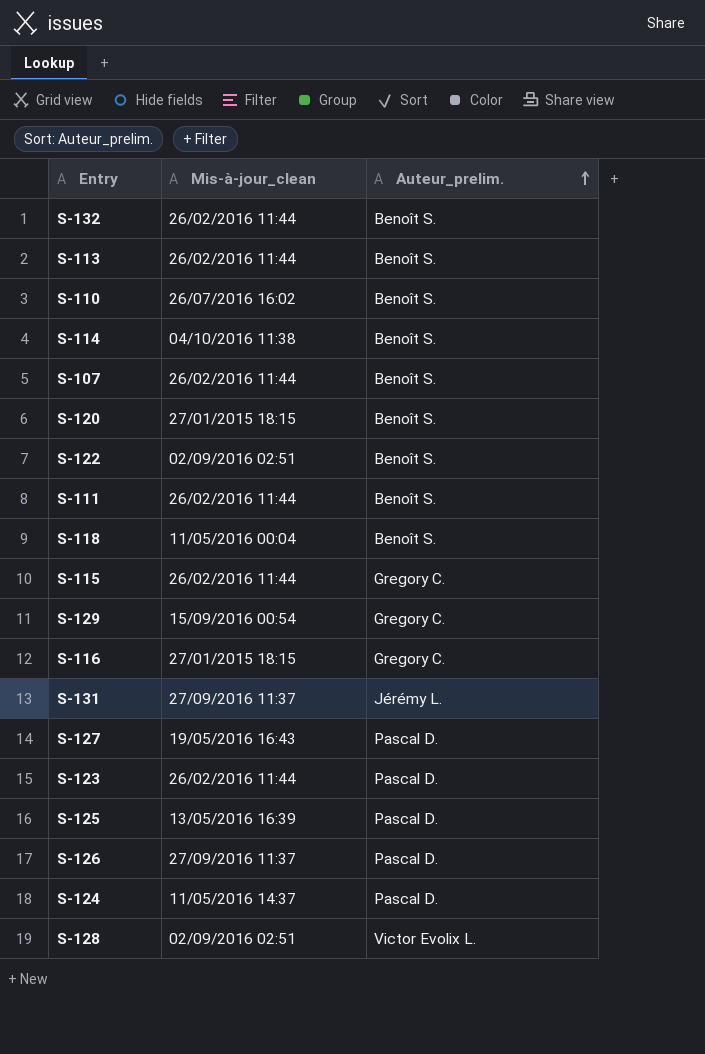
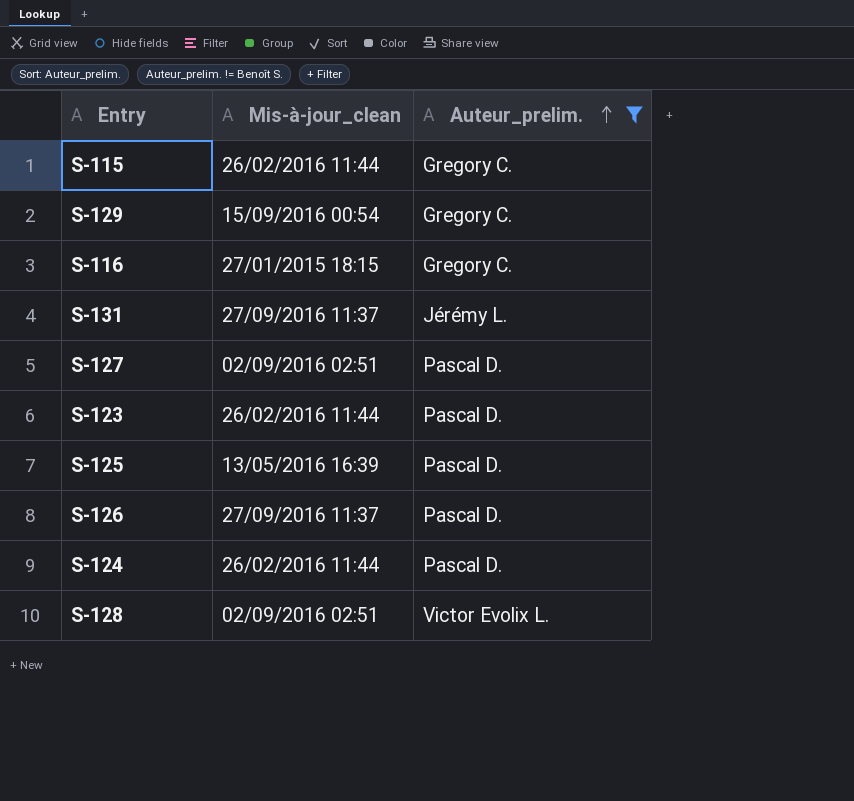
filter: none -> Auteur_prelim. != Benoît S.
S-127 | Mis-à-jour_clean: 19/05/2016 16:43 -> 02/09/2016 02:51
S-124 | Mis-à-jour_clean: 11/05/2016 14:37 -> 26/02/2016 11:44

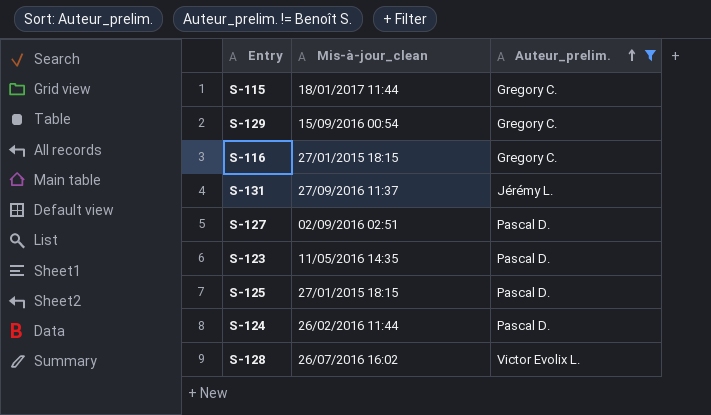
row S-126: 27/09/2016 11:37 | Pascal D. -> none
S-115 | Mis-à-jour_clean: 26/02/2016 11:44 -> 18/01/2017 11:44
S-123 | Mis-à-jour_clean: 26/02/2016 11:44 -> 11/05/2016 14:35
S-125 | Mis-à-jour_clean: 13/05/2016 16:39 -> 27/01/2015 18:15
S-128 | Mis-à-jour_clean: 02/09/2016 02:51 -> 26/07/2016 16:02

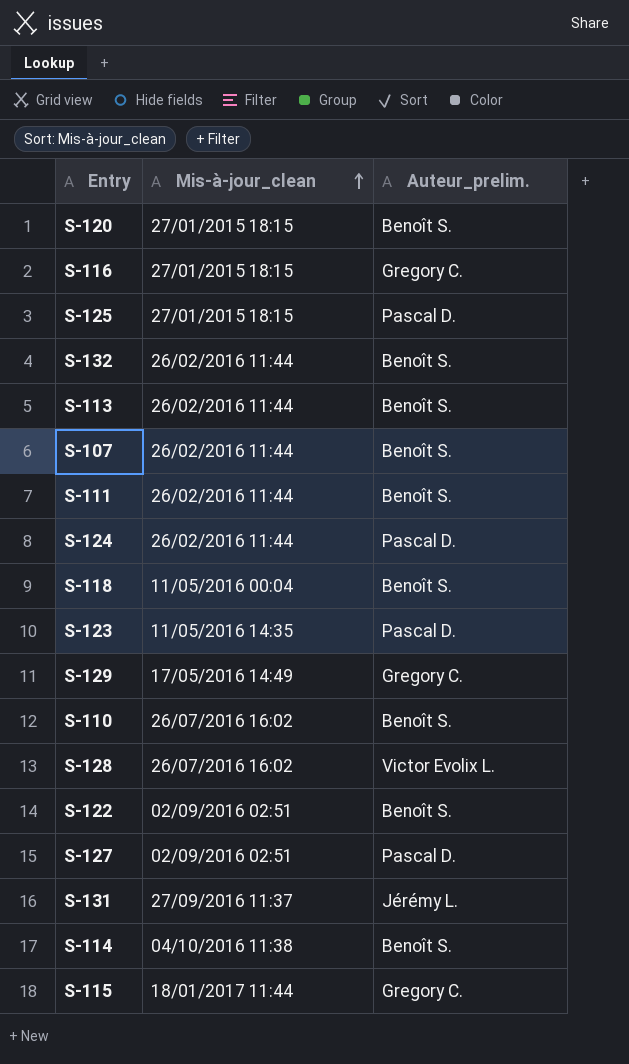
filter: Auteur_prelim. != Benoît S. -> none
row order: Auteur_prelim. ascending -> Mis-à-jour_clean ascending
S-129 | Mis-à-jour_clean: 15/09/2016 00:54 -> 17/05/2016 14:49

